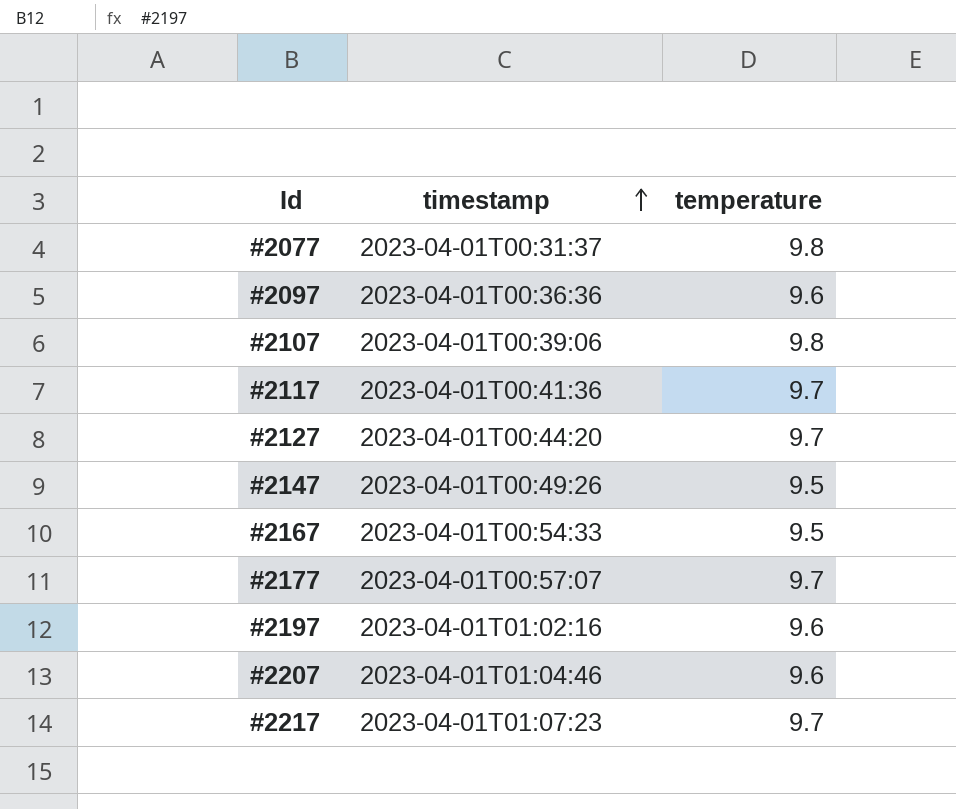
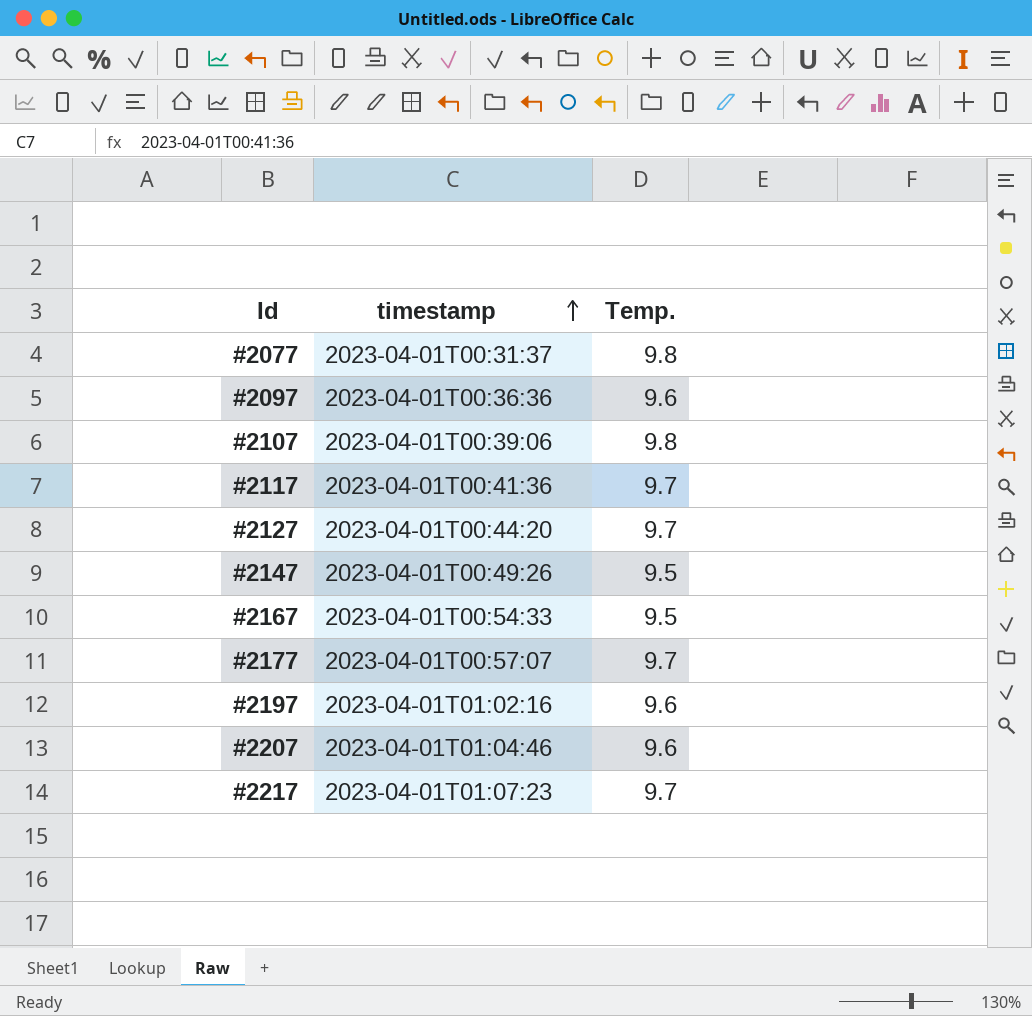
column name: temperature -> Temp.

